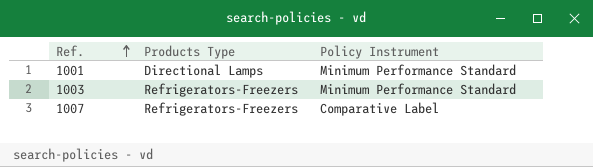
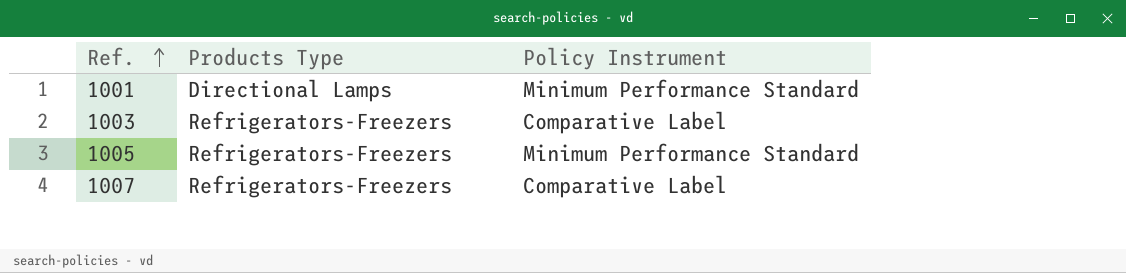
1003 | Policy Instrument: Minimum Performance Standard -> Comparative Label
row 1005: none -> Refrigerators-Freezers | Minimum Performance Standard

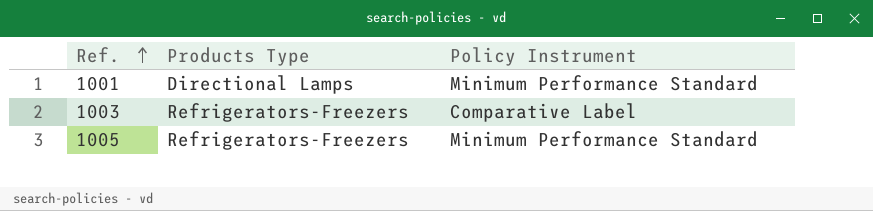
row 1007: Refrigerators-Freezers | Comparative Label -> none

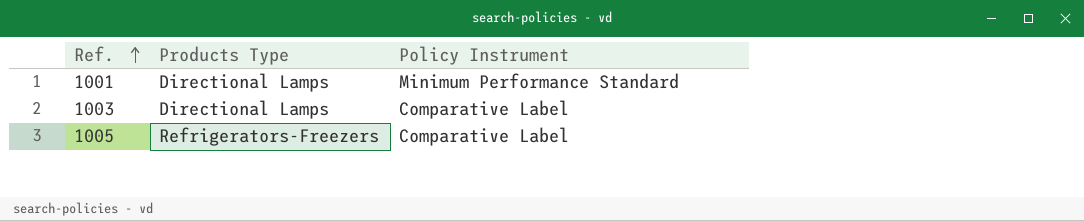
1003 | Products Type: Refrigerators-Freezers -> Directional Lamps
1005 | Policy Instrument: Minimum Performance Standard -> Comparative Label

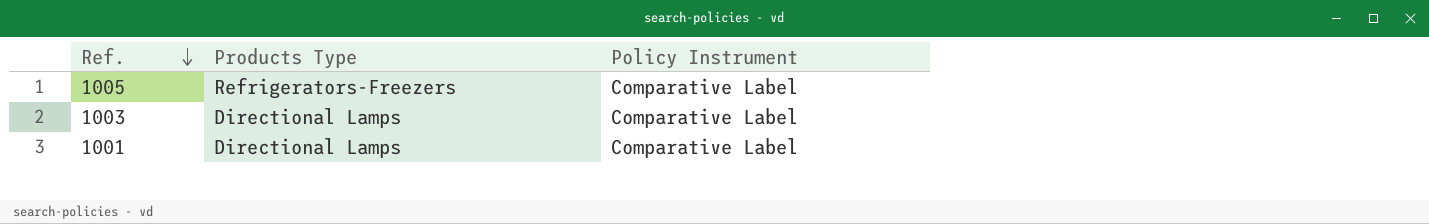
row order: Ref. ascending -> Ref. descending
1001 | Policy Instrument: Minimum Performance Standard -> Comparative Label

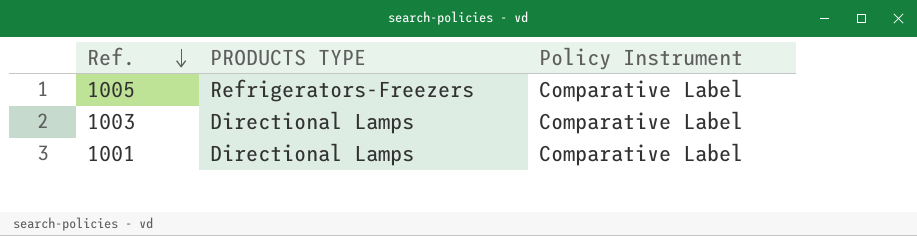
column name: Products Type -> PRODUCTS TYPE

